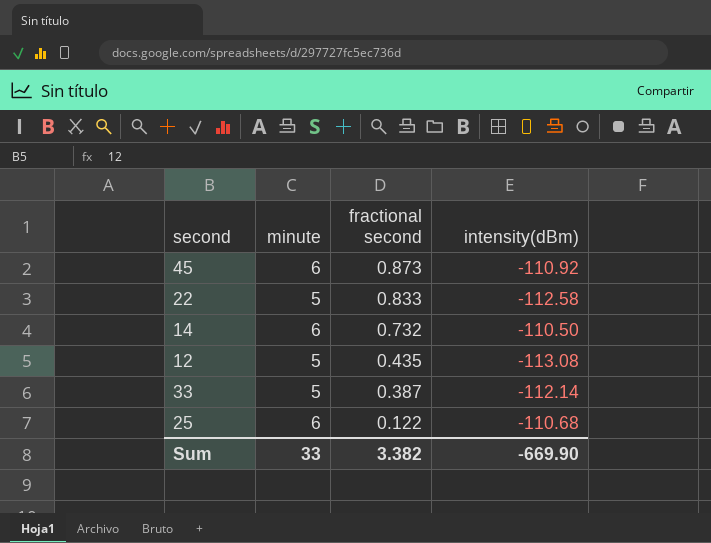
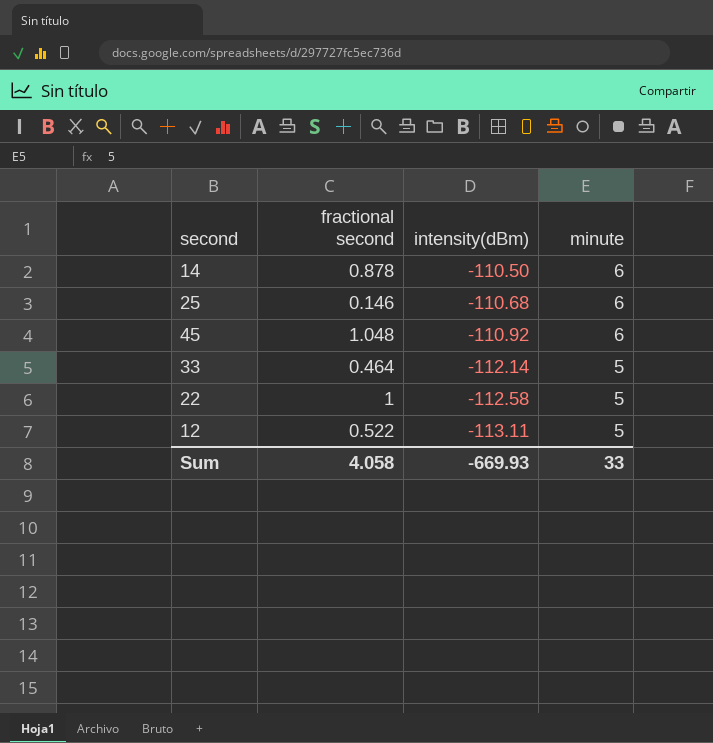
row order: fractional second descending -> intensity(dBm) descending
column minute | position: 2 -> 4
14 | fractional second: 0.732 -> 0.878
25 | fractional second: 0.122 -> 0.146
45 | fractional second: 0.873 -> 1.048
33 | fractional second: 0.387 -> 0.464
22 | fractional second: 0.833 -> 1
12 | fractional second: 0.435 -> 0.522
12 | intensity(dBm): -113.08 -> -113.11
Sum | fractional second: 3.382 -> 4.058
Sum | intensity(dBm): -669.90 -> -669.93

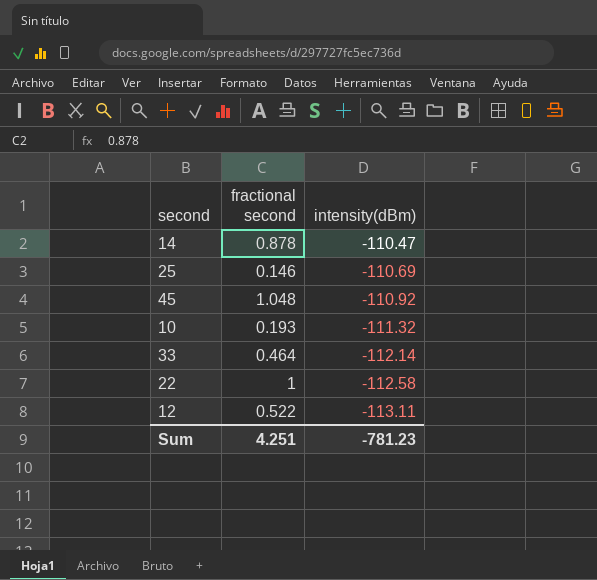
column minute | position: 4 -> none
14 | intensity(dBm): -110.50 -> -110.47
25 | intensity(dBm): -110.68 -> -110.69
row 10: none -> 0.193 | -111.32
Sum | fractional second: 4.058 -> 4.251
Sum | intensity(dBm): -669.93 -> -781.23

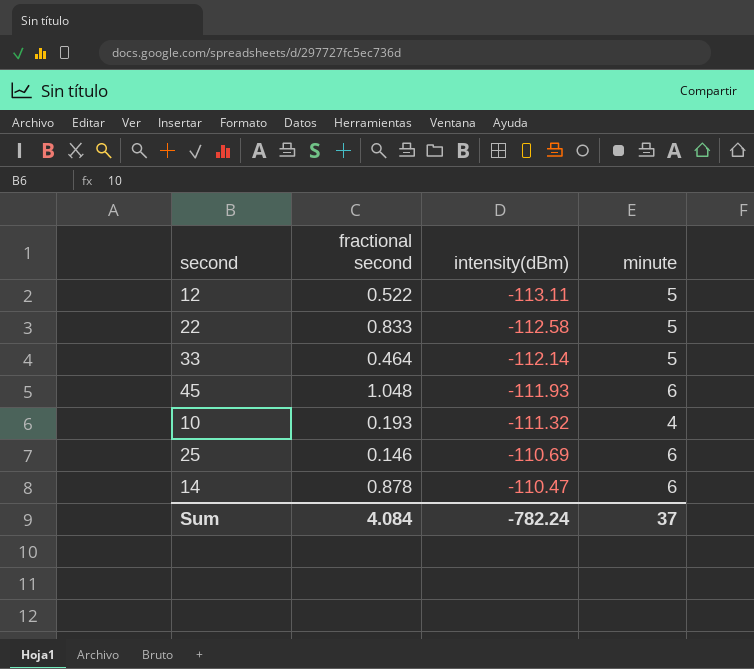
row order: intensity(dBm) descending -> intensity(dBm) ascending
column minute | position: none -> 4
22 | fractional second: 1 -> 0.833
45 | intensity(dBm): -110.92 -> -111.93
Sum | fractional second: 4.251 -> 4.084
Sum | intensity(dBm): -781.23 -> -782.24

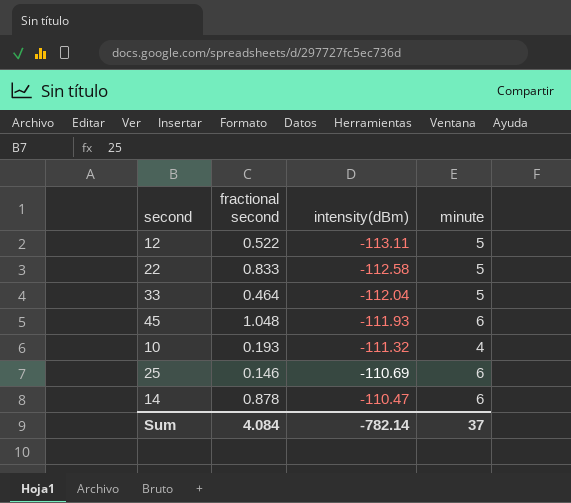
33 | intensity(dBm): -112.14 -> -112.04
Sum | intensity(dBm): -782.24 -> -782.14

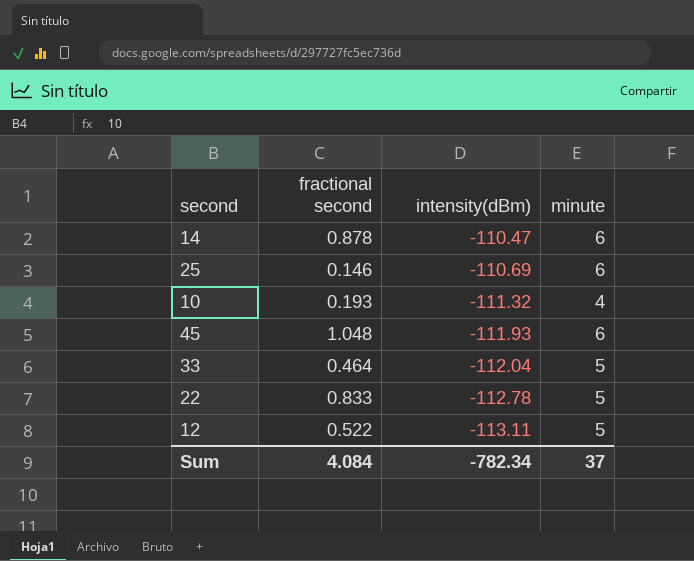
row order: intensity(dBm) ascending -> intensity(dBm) descending
22 | intensity(dBm): -112.58 -> -112.78
Sum | intensity(dBm): -782.14 -> -782.34

